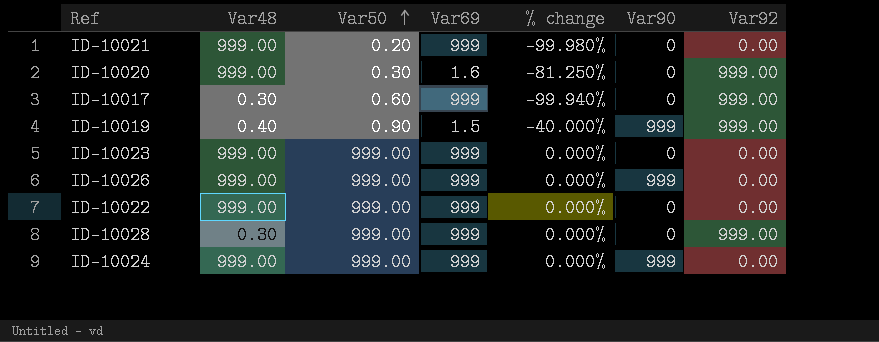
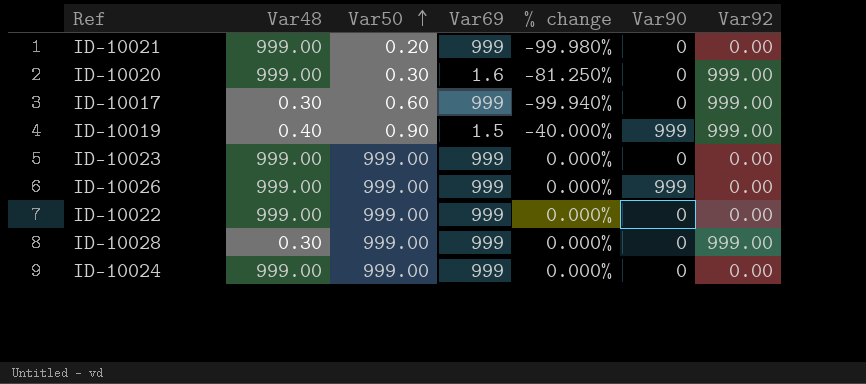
ID-10024 | Var90: 999 -> 0

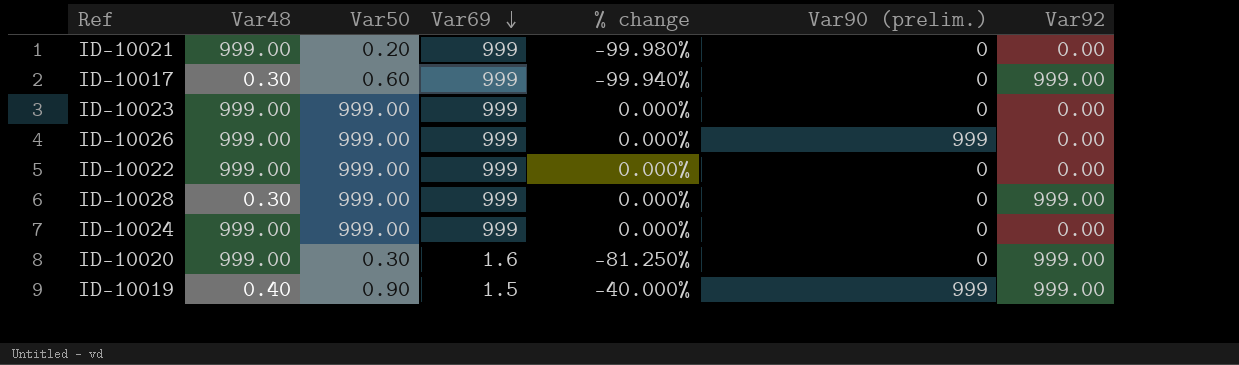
row order: Var50 ascending -> Var69 descending
column name: Var90 -> Var90 (prelim.)

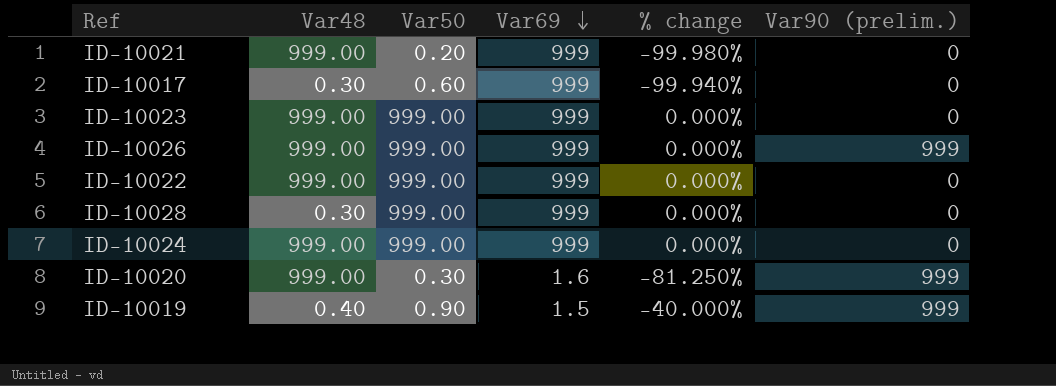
column Var92 | position: 7 -> none
ID-10020 | Var90 (prelim.): 0 -> 999

